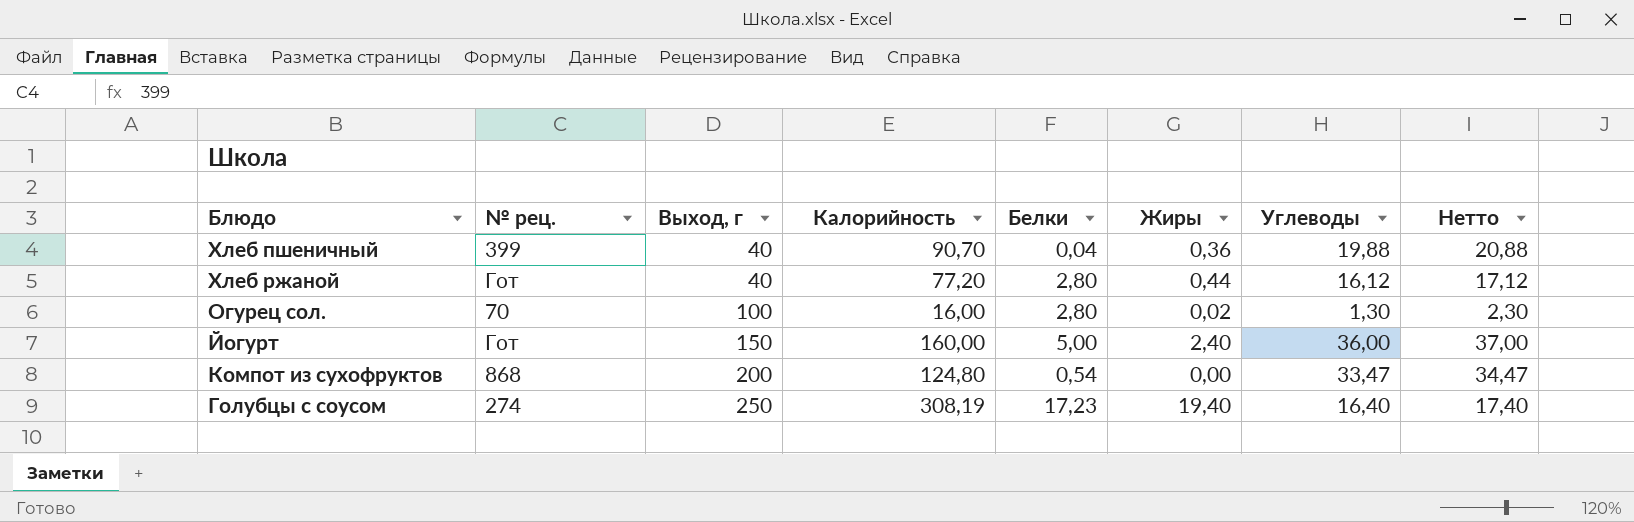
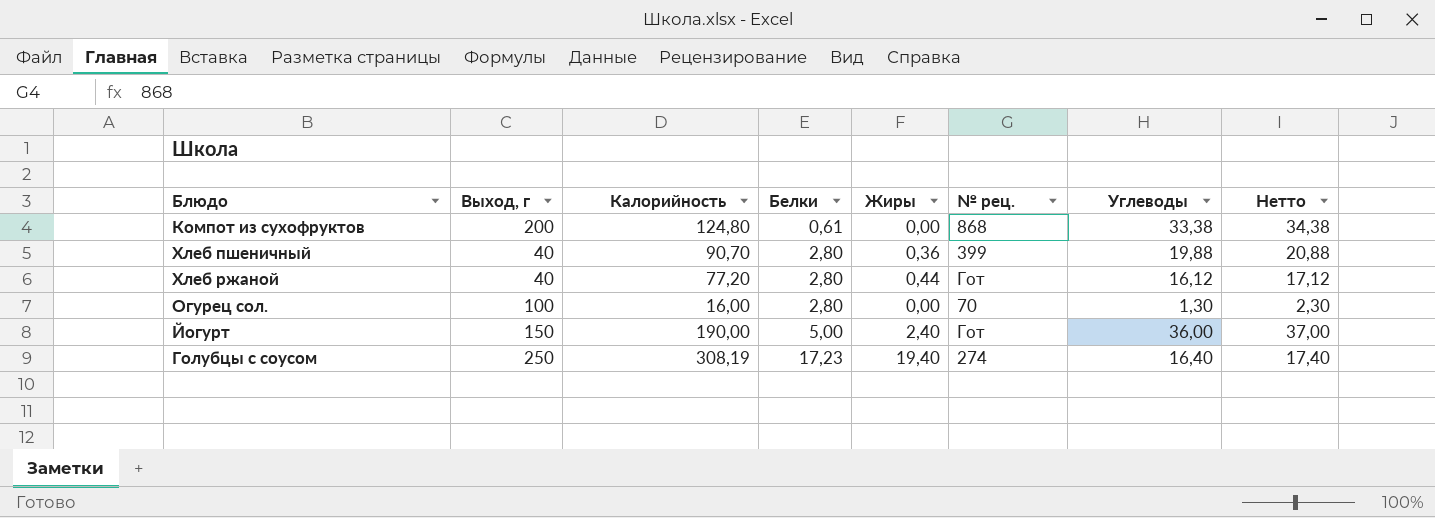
row order: Выход, г ascending -> Белки ascending
column № рец. | position: 2 -> 6
Компот из сухофруктов | Белки: 0,54 -> 0,61
Компот из сухофруктов | Углеводы: 33,47 -> 33,38
Компот из сухофруктов | Нетто: 34,47 -> 34,38
Хлеб пшеничный | Белки: 0,04 -> 2,80
Огурец сол. | Жиры: 0,02 -> 0,00
Йогурт | Калорийность: 160,00 -> 190,00

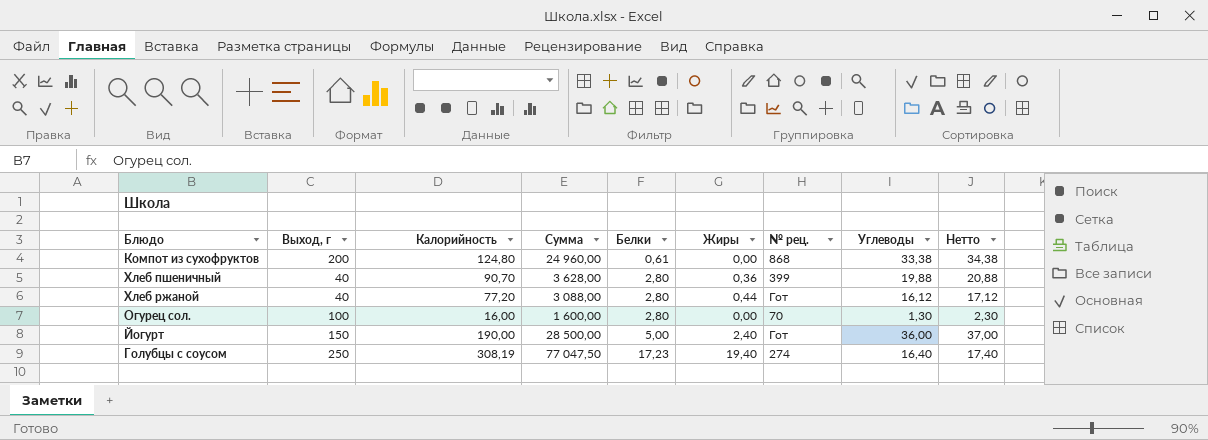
column Сумма | formula: none -> [Выход, г] * [Калорийность]

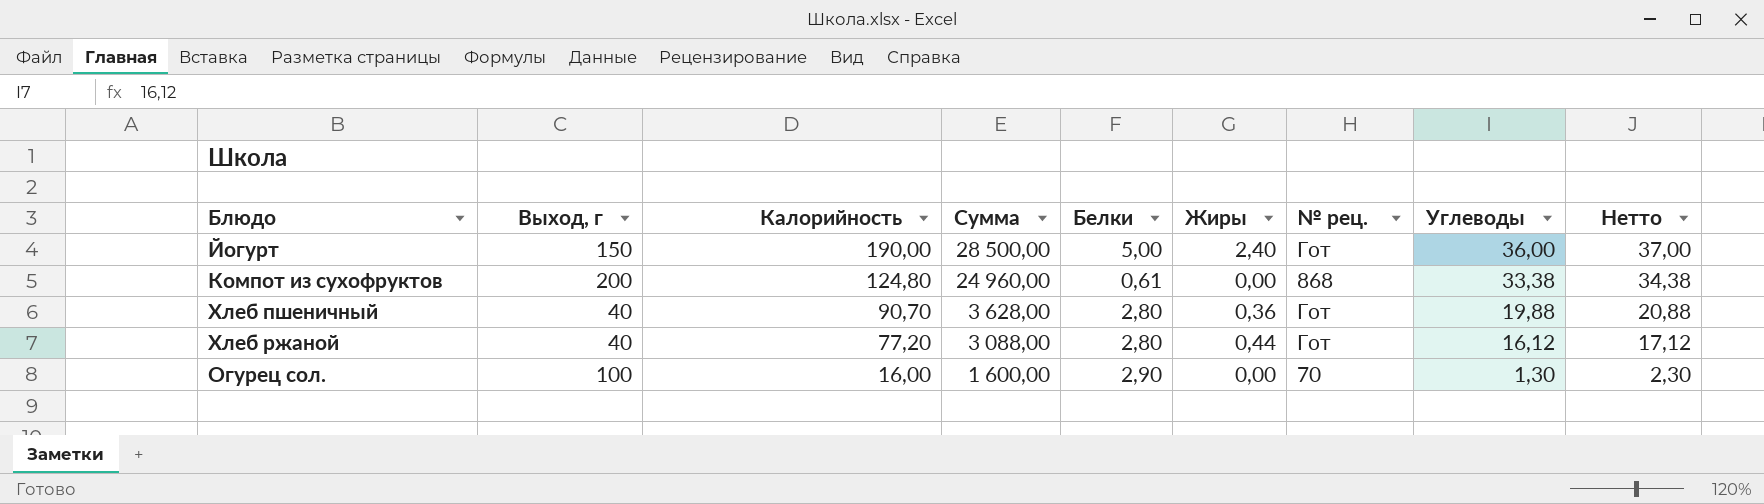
row order: Белки ascending -> Калорийность descending
row Голубцы с соусом: 250 | 308,19 | 77 047,50 | 17,23 | 19,40 | 274 | 16,40 | 17,40 -> none
Хлеб пшеничный | № рец.: 399 -> Гот
Огурец сол. | Белки: 2,80 -> 2,90

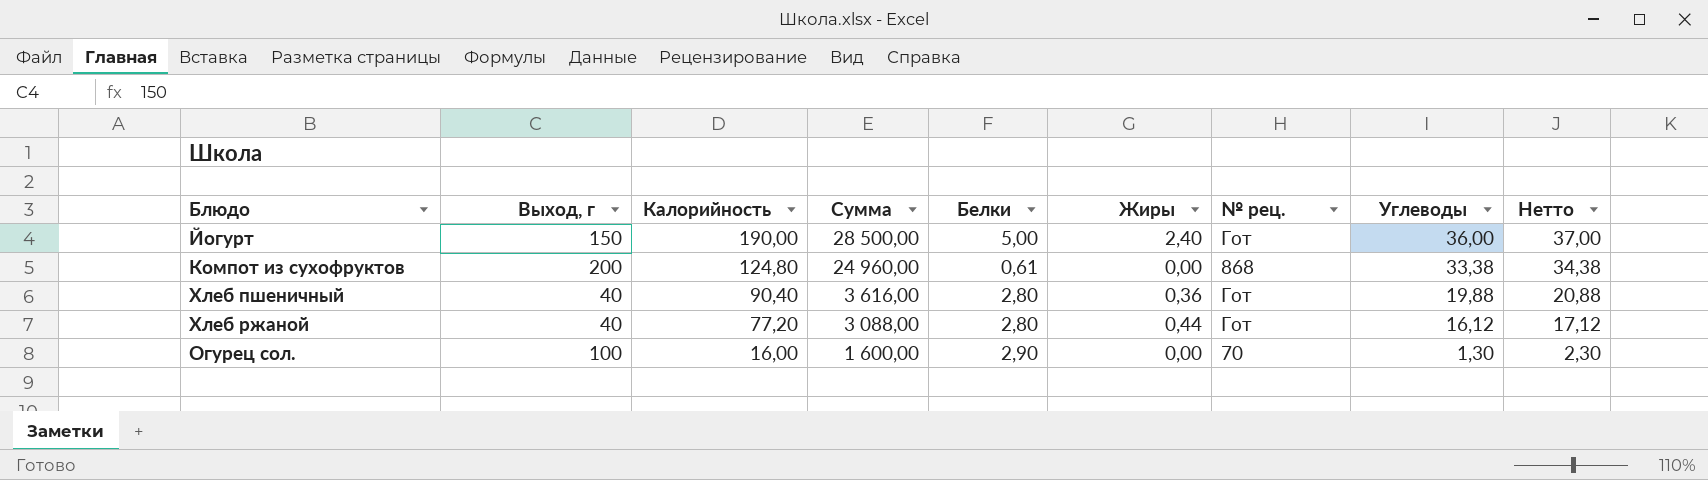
Хлеб пшеничный | Калорийность: 90,70 -> 90,40
Хлеб пшеничный | Сумма: 3 628,00 -> 3 616,00

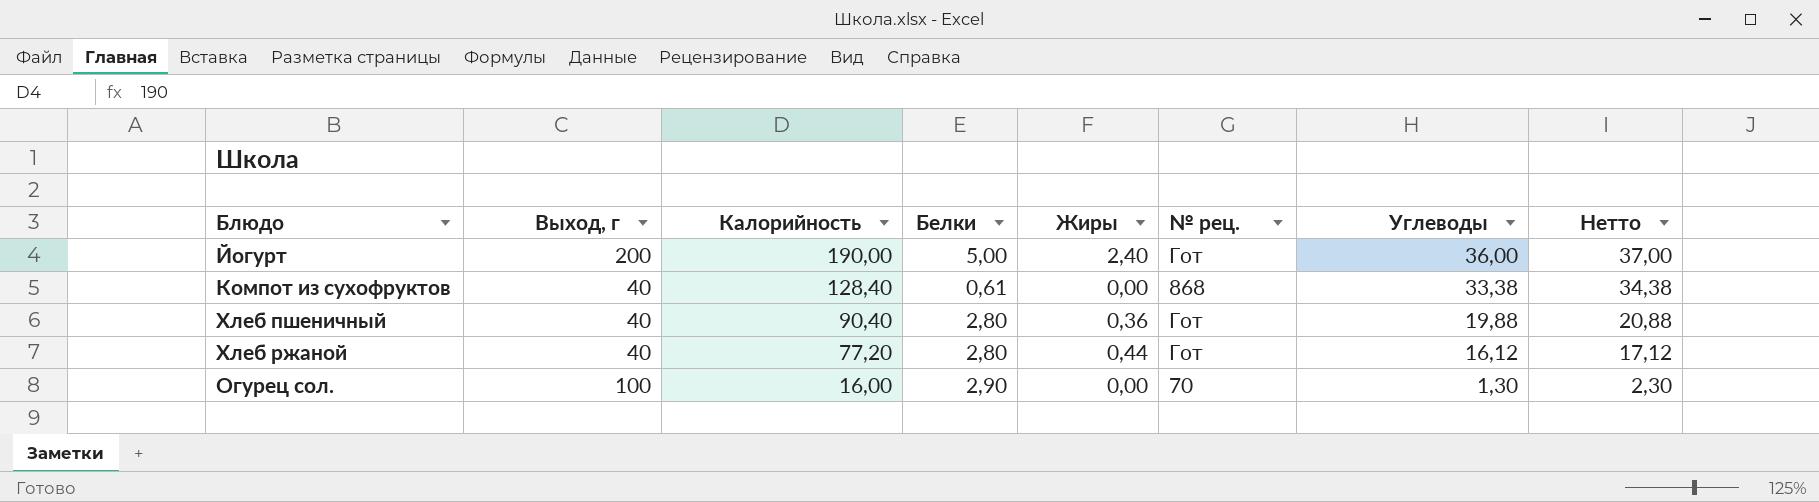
column Сумма | formula: [Выход, г] * [Калорийность] -> none
Йогурт | Выход, г: 150 -> 200
Компот из сухофруктов | Выход, г: 200 -> 40
Компот из сухофруктов | Калорийность: 124,80 -> 128,40

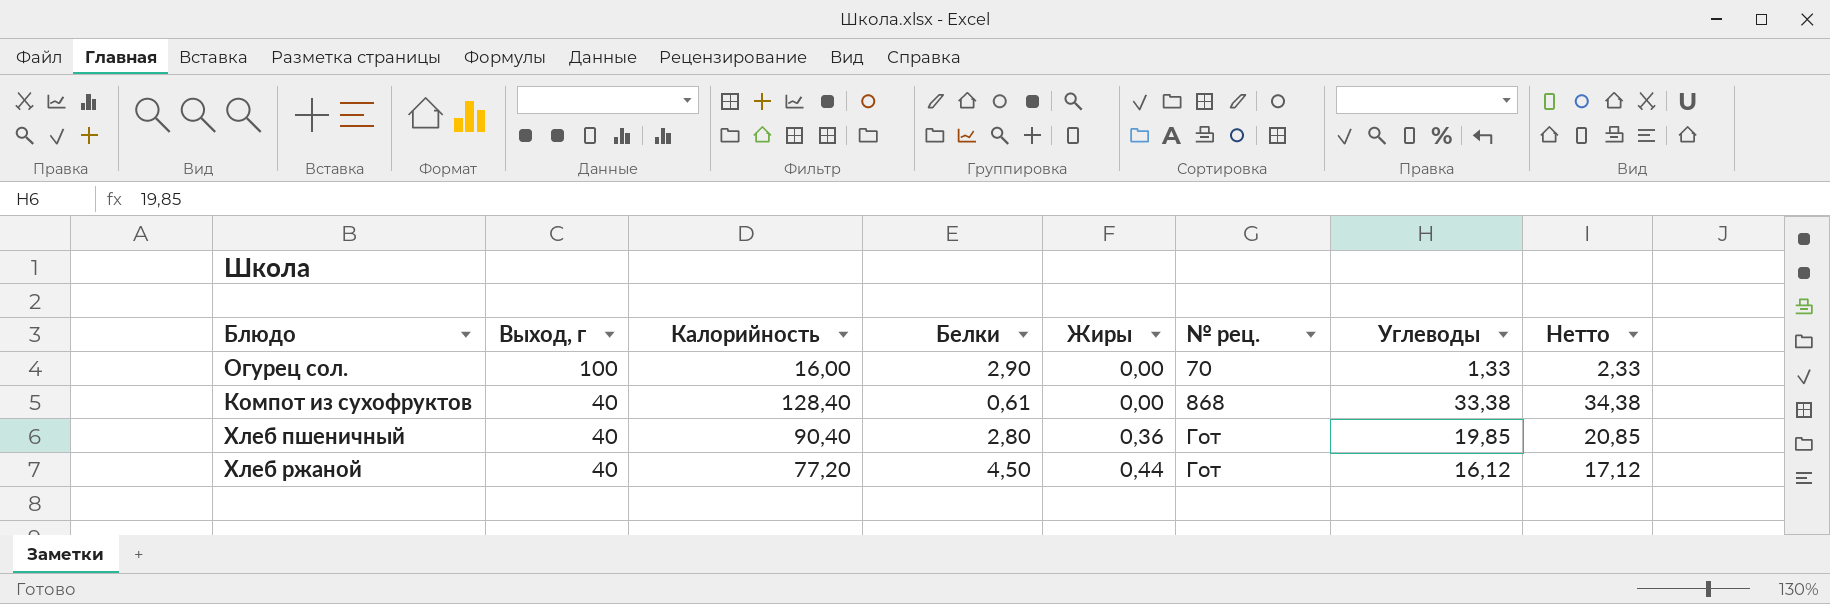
row order: Калорийность descending -> Выход, г descending
row Йогурт: 200 | 190,00 | 5,00 | 2,40 | Гот | 36,00 | 37,00 -> none
Огурец сол. | Углеводы: 1,30 -> 1,33
Огурец сол. | Нетто: 2,30 -> 2,33
Хлеб пшеничный | Углеводы: 19,88 -> 19,85
Хлеб пшеничный | Нетто: 20,88 -> 20,85
Хлеб ржаной | Белки: 2,80 -> 4,50

